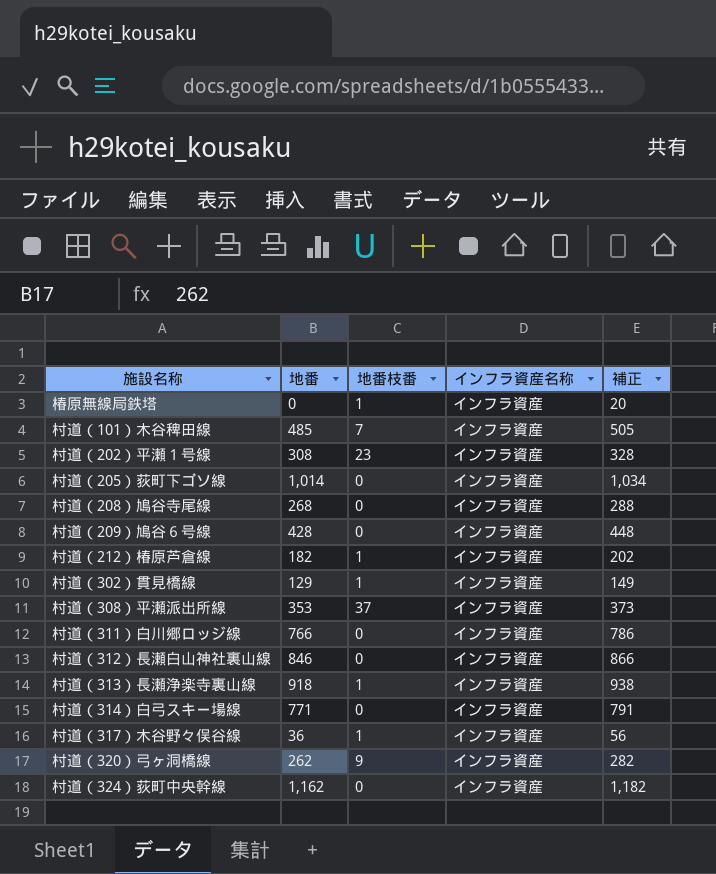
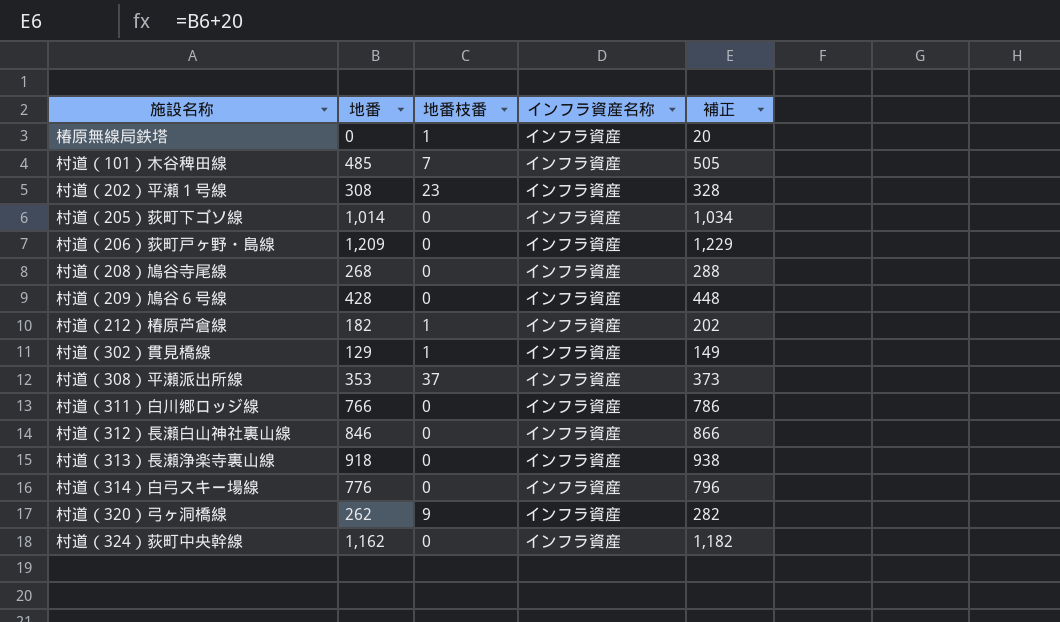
row 村道（317）木谷野々俣谷線: 36 | 1 | インフラ資産 | 56 -> none
row 村道（206）荻町戸ヶ野・島線: none -> 1,209 | 0 | インフラ資産 | 1,229
村道（313）長瀬浄楽寺裏山線 | 地番枝番: 1 -> 0
村道（314）白弓スキー場線 | 地番: 771 -> 776
村道（314）白弓スキー場線 | 補正: 791 -> 796

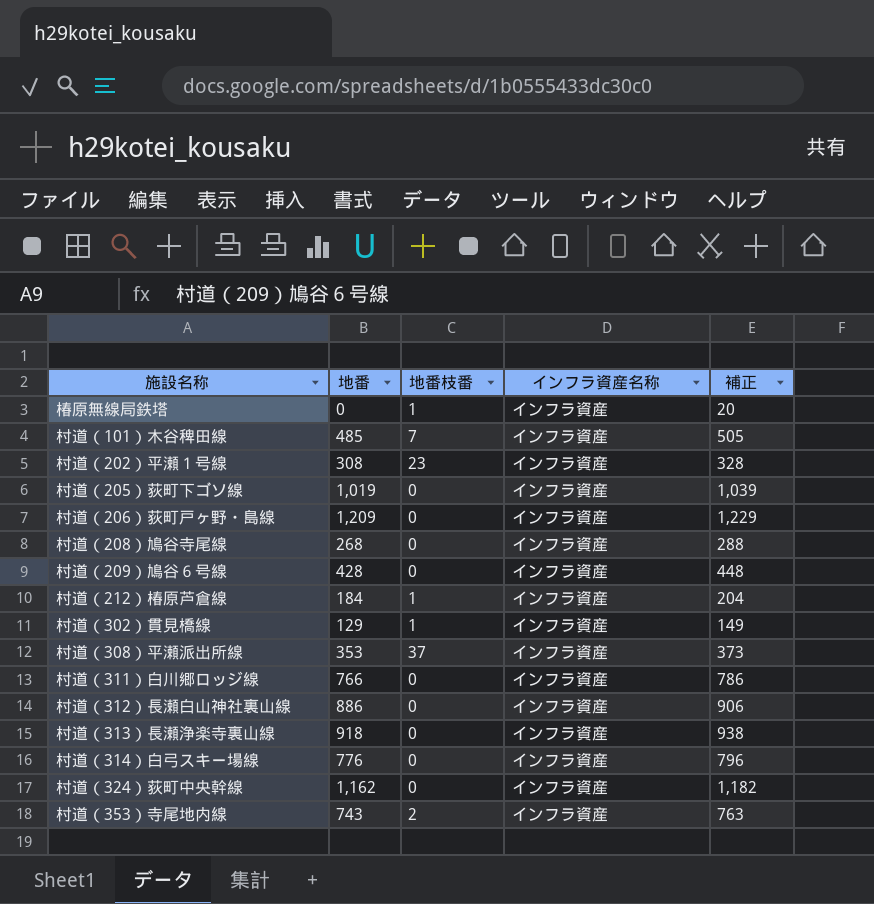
row 村道（320）弓ヶ洞橋線: 262 | 9 | インフラ資産 | 282 -> none
村道（205）荻町下ゴソ線 | 地番: 1,014 -> 1,019
村道（205）荻町下ゴソ線 | 補正: 1,034 -> 1,039
村道（212）椿原芦倉線 | 地番: 182 -> 184
村道（212）椿原芦倉線 | 補正: 202 -> 204
村道（312）長瀬白山神社裏山線 | 地番: 846 -> 886
村道（312）長瀬白山神社裏山線 | 補正: 866 -> 906
row 村道（353）寺尾地内線: none -> 743 | 2 | インフラ資産 | 763

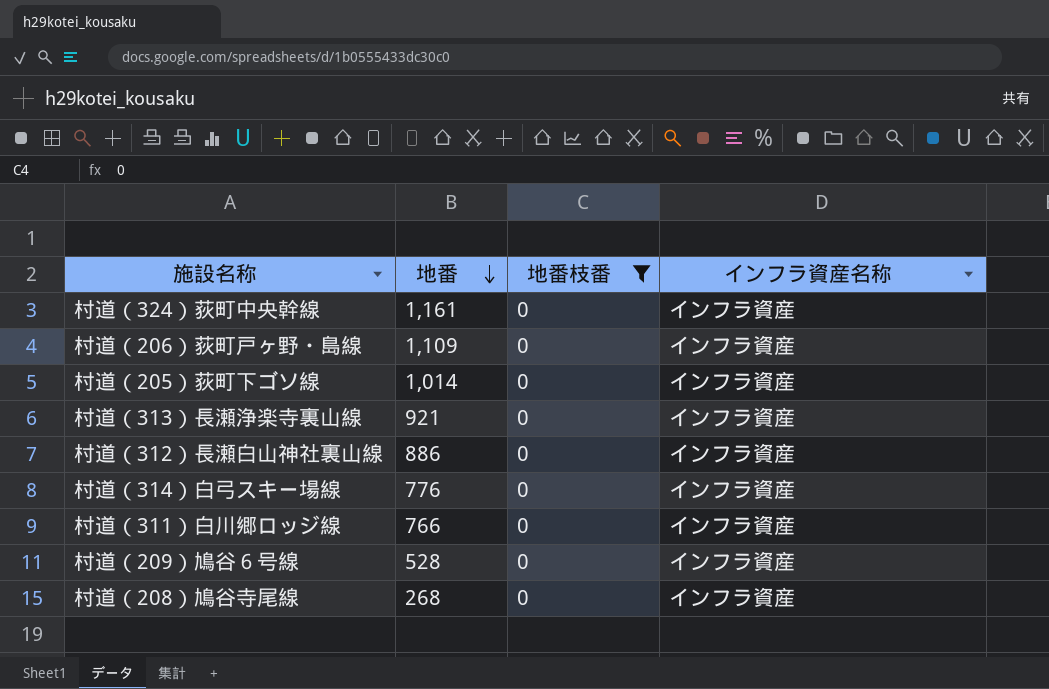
filter: none -> 地番枝番 = 0
row order: none -> 地番 descending
column 補正 | formula: [地番] + 20 -> none
村道（324）荻町中央幹線 | 地番: 1,162 -> 1,161
村道（206）荻町戸ヶ野・島線 | 地番: 1,209 -> 1,109
村道（205）荻町下ゴソ線 | 地番: 1,019 -> 1,014
村道（313）長瀬浄楽寺裏山線 | 地番: 918 -> 921
村道（209）鳩谷６号線 | 地番: 428 -> 528

